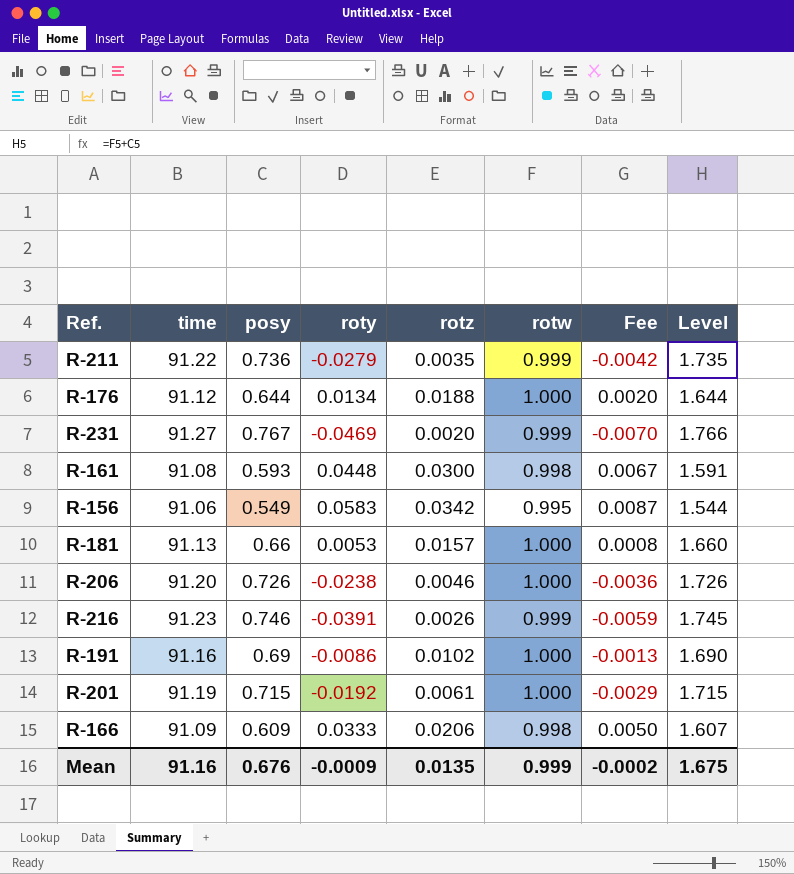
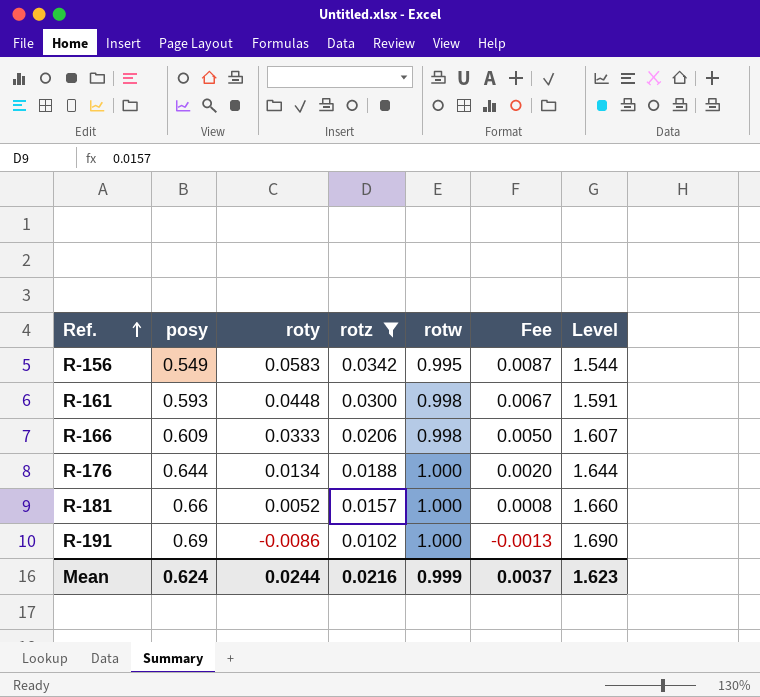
filter: none -> rotz >= 0.0102
row order: none -> Ref. ascending
column time | position: 2 -> none
R-181 | roty: 0.0053 -> 0.0052
Mean | posy: 0.676 -> 0.624
Mean | roty: -0.0009 -> 0.0244
Mean | rotz: 0.0135 -> 0.0216
Mean | Fee: -0.0002 -> 0.0037
Mean | Level: 1.675 -> 1.623

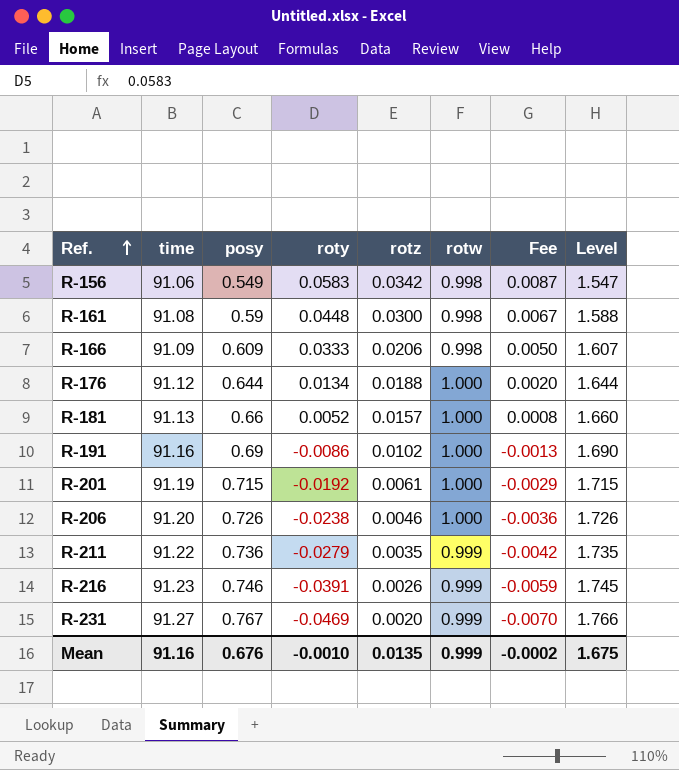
filter: rotz >= 0.0102 -> none
column time | position: none -> 2
R-156 | rotw: 0.995 -> 0.998
R-156 | Level: 1.544 -> 1.547
R-161 | posy: 0.593 -> 0.59
R-161 | Level: 1.591 -> 1.588
Mean | posy: 0.624 -> 0.676
Mean | roty: 0.0244 -> -0.0010
Mean | rotz: 0.0216 -> 0.0135
Mean | Fee: 0.0037 -> -0.0002
Mean | Level: 1.623 -> 1.675

